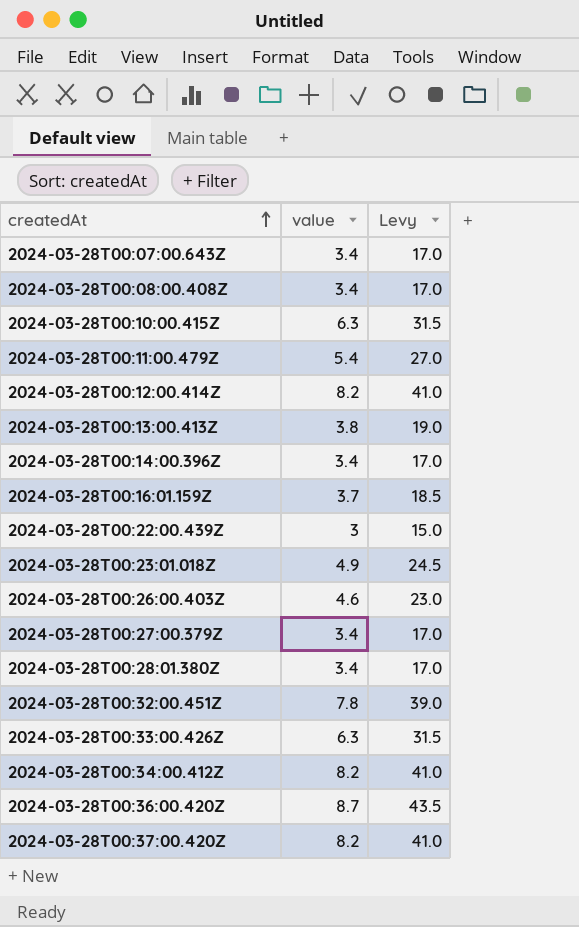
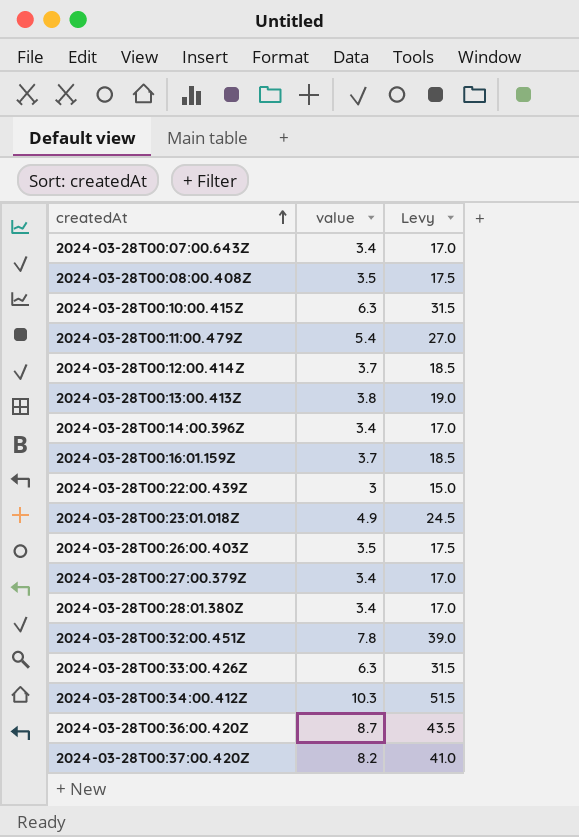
2024-03-28T00:08:00.408Z | value: 3.4 -> 3.5
2024-03-28T00:08:00.408Z | Levy: 17.0 -> 17.5
2024-03-28T00:12:00.414Z | value: 8.2 -> 3.7
2024-03-28T00:12:00.414Z | Levy: 41.0 -> 18.5
2024-03-28T00:26:00.403Z | value: 4.6 -> 3.5
2024-03-28T00:26:00.403Z | Levy: 23.0 -> 17.5
2024-03-28T00:34:00.412Z | value: 8.2 -> 10.3
2024-03-28T00:34:00.412Z | Levy: 41.0 -> 51.5

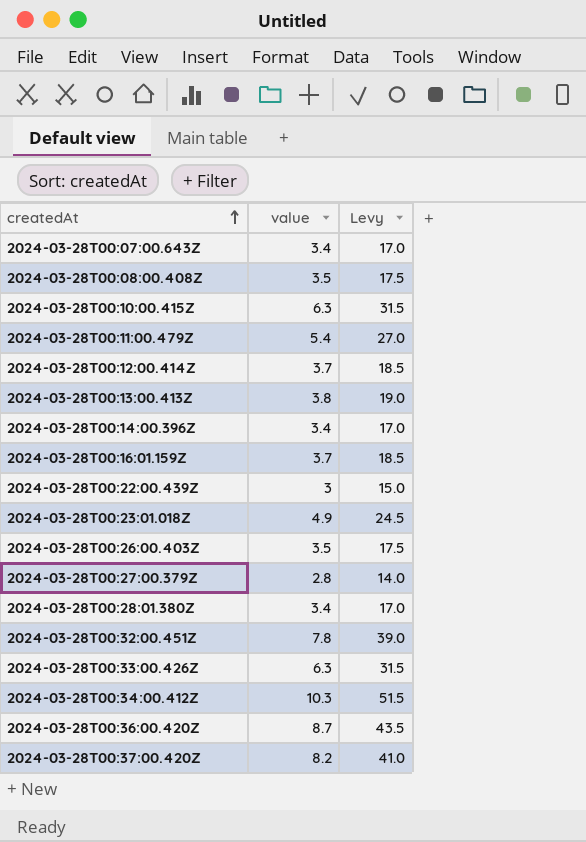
2024-03-28T00:27:00.379Z | value: 3.4 -> 2.8
2024-03-28T00:27:00.379Z | Levy: 17.0 -> 14.0

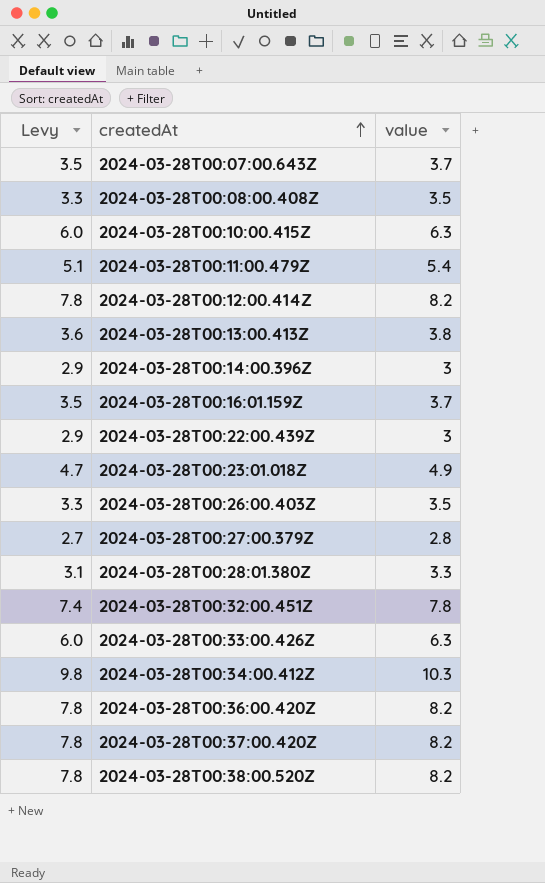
column Levy | formula: [value] * 5 -> [value] * 0.95
column Levy | position: 3 -> 1
2024-03-28T00:07:00.643Z | value: 3.4 -> 3.7
2024-03-28T00:12:00.414Z | value: 3.7 -> 8.2
2024-03-28T00:14:00.396Z | value: 3.4 -> 3
2024-03-28T00:28:01.380Z | value: 3.4 -> 3.3
2024-03-28T00:36:00.420Z | value: 8.7 -> 8.2
row 2024-03-28T00:38:00.520Z: none -> 7.8 | 8.2

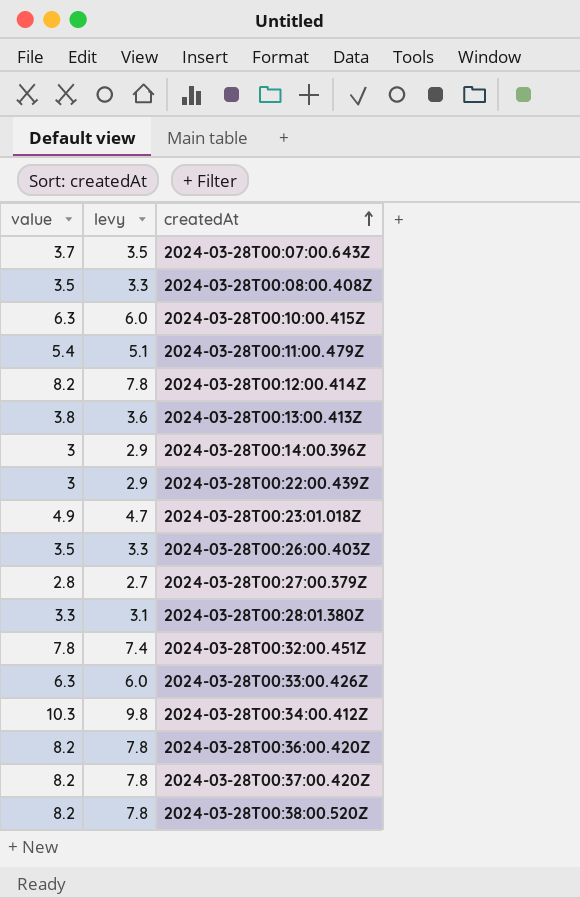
column value | position: 3 -> 1
column name: Levy -> levy
row 2024-03-28T00:16:01.159Z: 3.5 | 3.7 -> none

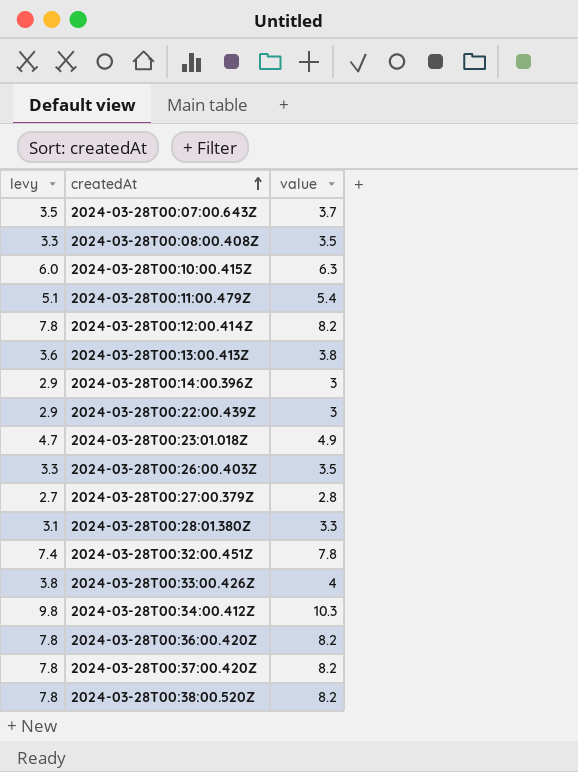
column value | position: 1 -> 3
2024-03-28T00:33:00.426Z | levy: 6.0 -> 3.8
2024-03-28T00:33:00.426Z | value: 6.3 -> 4

